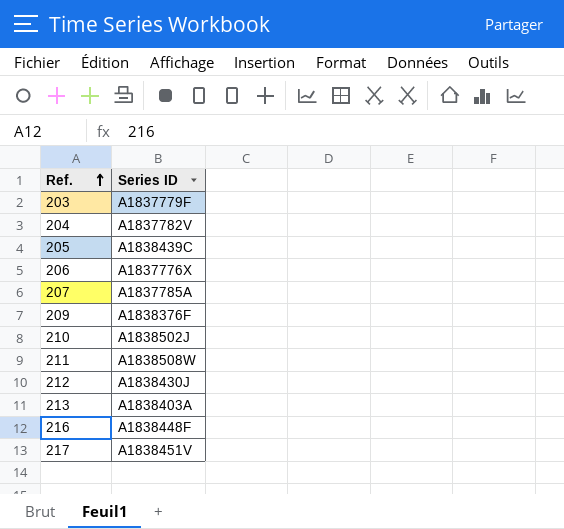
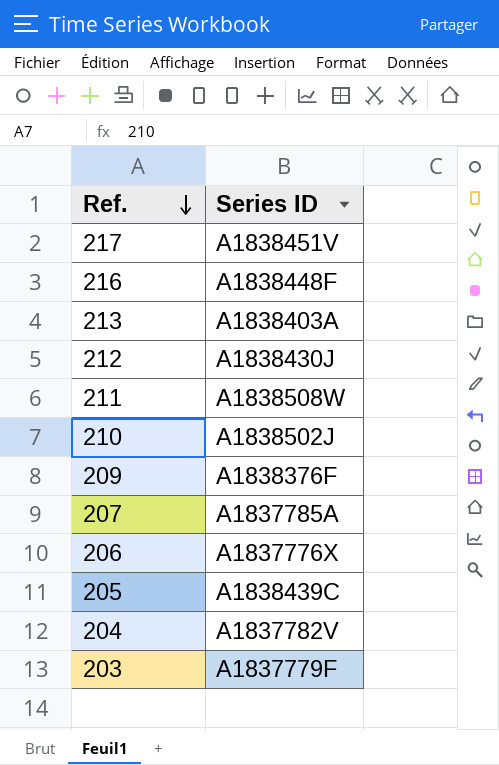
row order: Ref. ascending -> Ref. descending

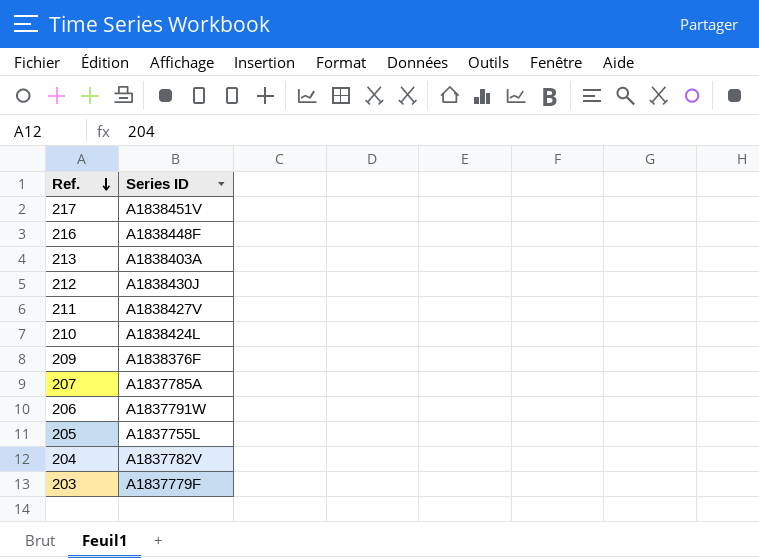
211 | Series ID: A1838508W -> A1838427V
210 | Series ID: A1838502J -> A1838424L
206 | Series ID: A1837776X -> A1837791W
205 | Series ID: A1838439C -> A1837755L

